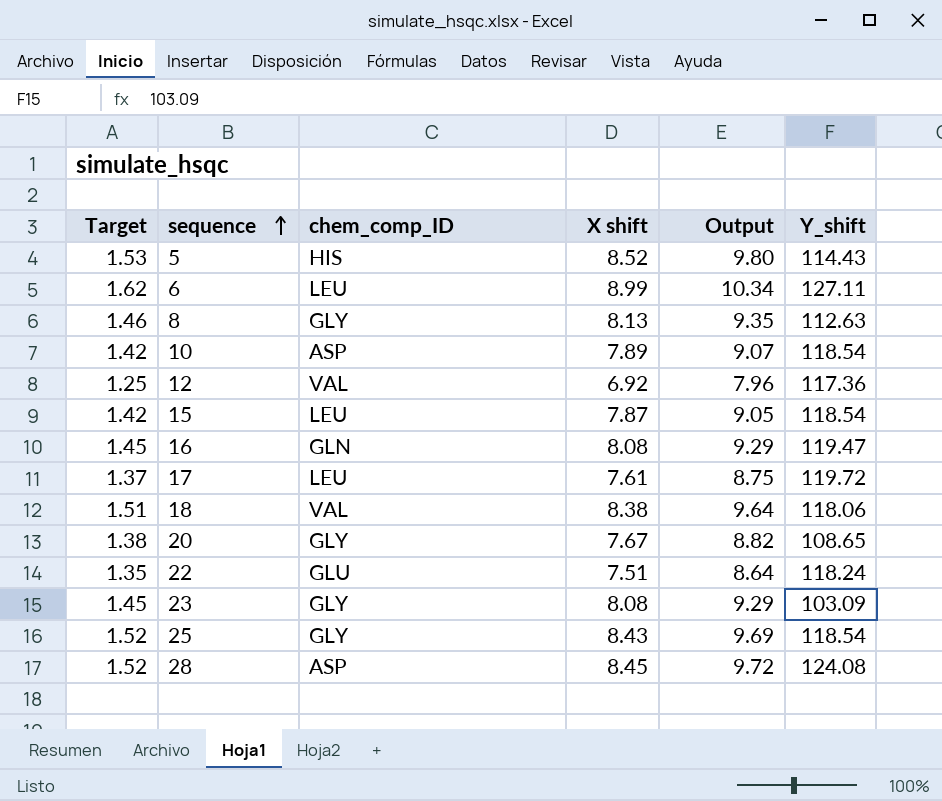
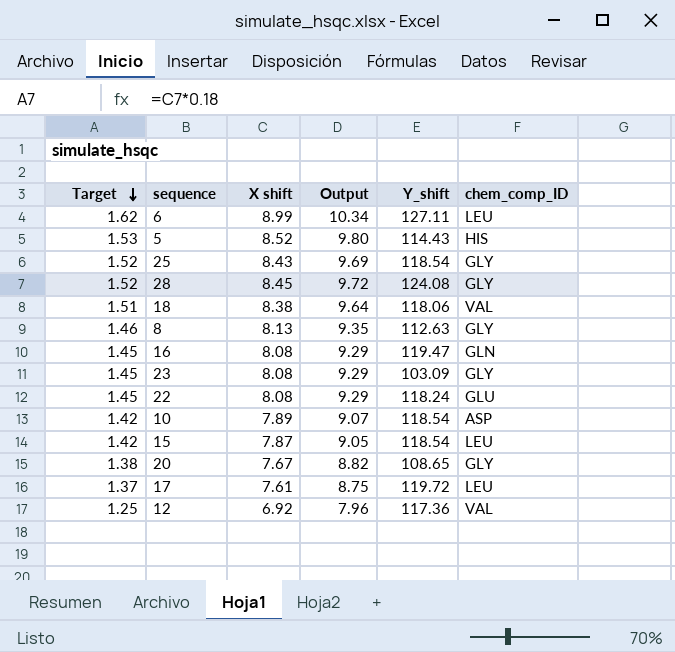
row order: sequence ascending -> Target descending
column chem_comp_ID | position: 3 -> 6
28 | chem_comp_ID: ASP -> GLY
22 | Target: 1.35 -> 1.45
22 | X shift: 7.51 -> 8.08
22 | Output: 8.64 -> 9.29

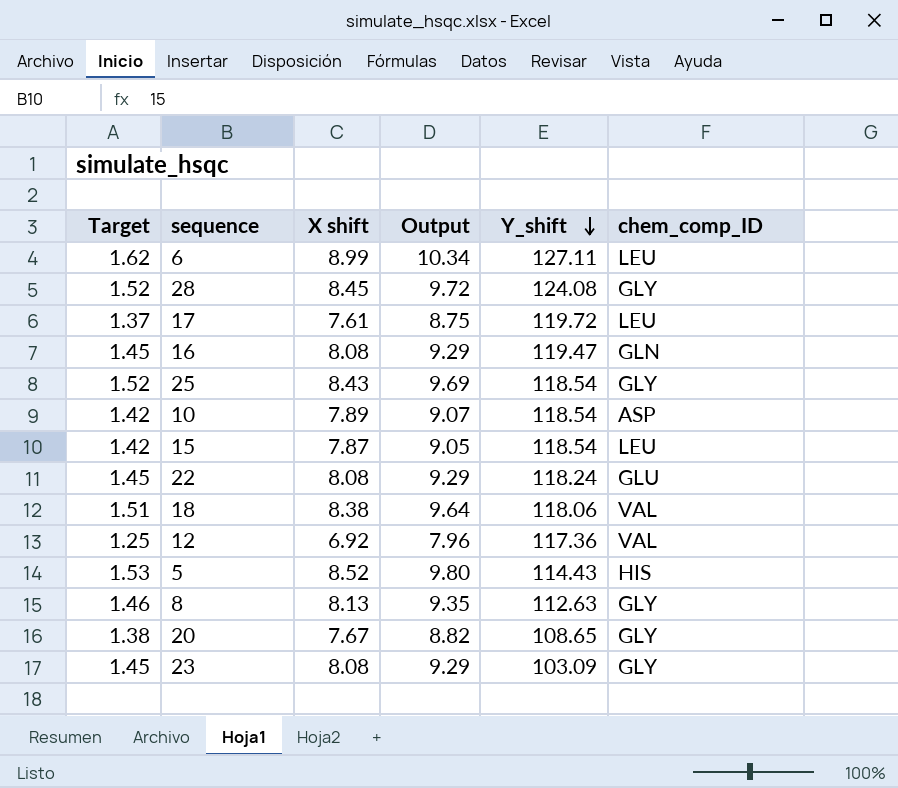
row order: Target descending -> Y_shift descending

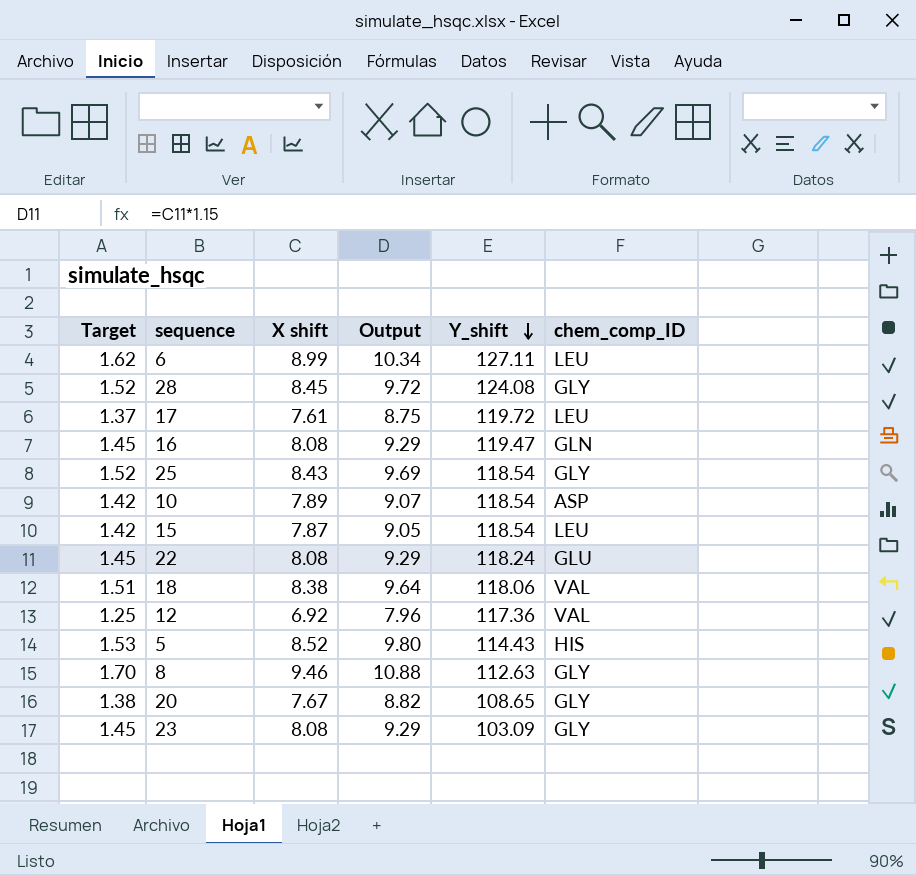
8 | Target: 1.46 -> 1.70
8 | X shift: 8.13 -> 9.46
8 | Output: 9.35 -> 10.88

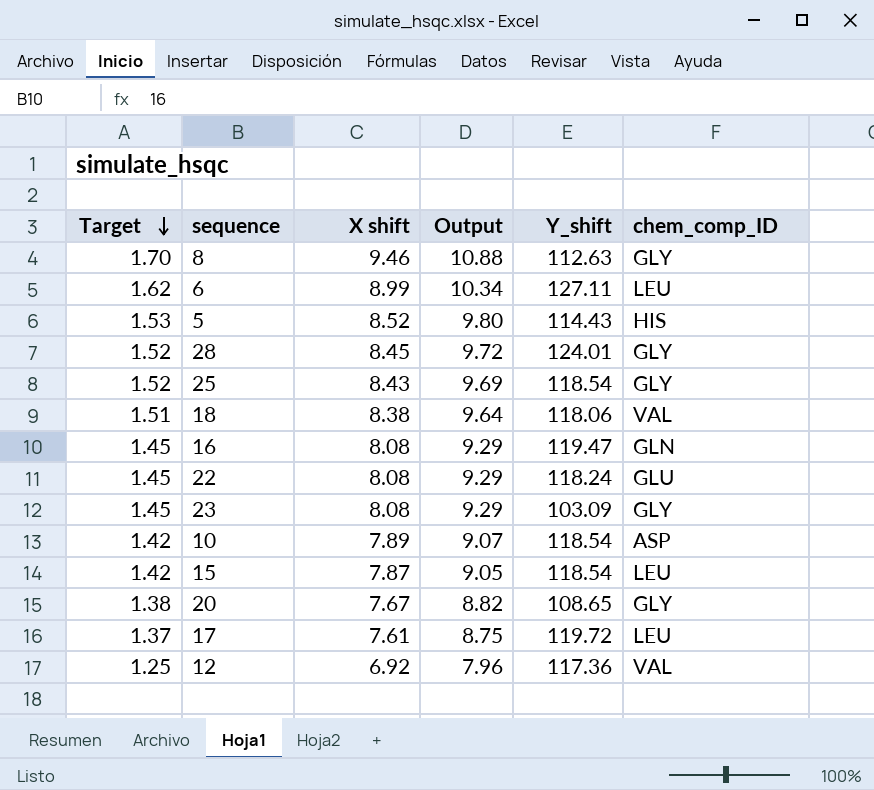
row order: Y_shift descending -> Target descending
28 | Y_shift: 124.08 -> 124.01

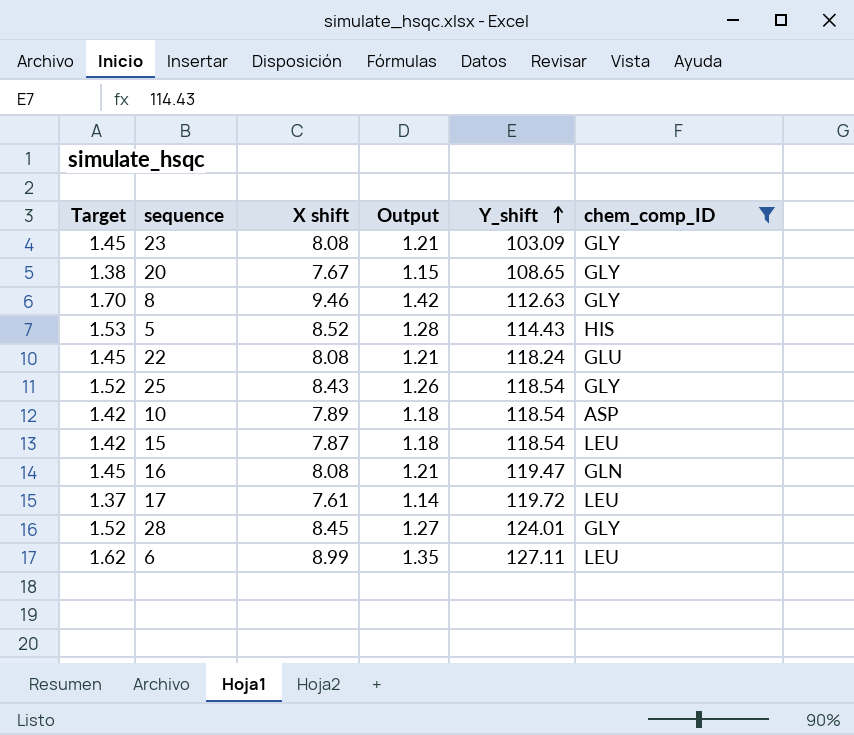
filter: none -> chem_comp_ID != VAL
row order: Target descending -> Y_shift ascending
column Output | formula: [X shift] * 1.15 -> [X shift] * 0.15

